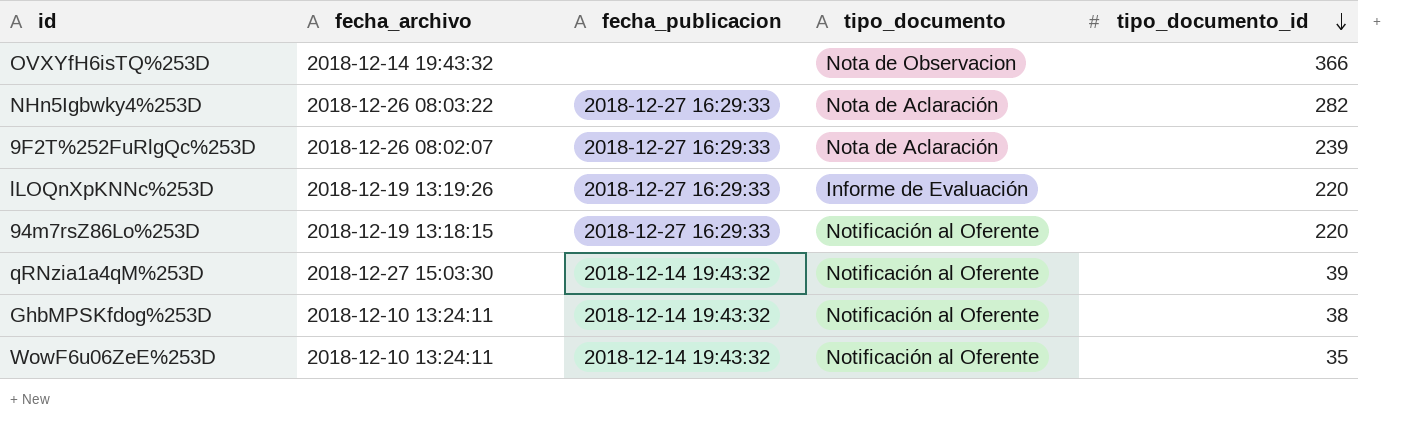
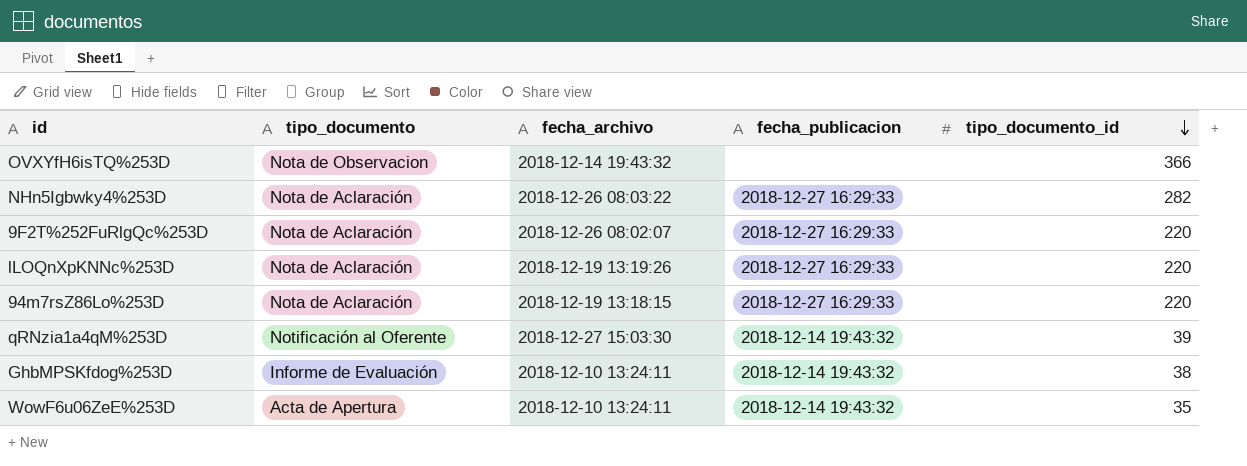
column tipo_documento | position: 4 -> 2
9F2T%252FuRlgQc%253D | tipo_documento_id: 239 -> 220
lLOQnXpKNNc%253D | tipo_documento: Informe de Evaluación -> Nota de Aclaración
94m7rsZ86Lo%253D | tipo_documento: Notificación al Oferente -> Nota de Aclaración
GhbMPSKfdog%253D | tipo_documento: Notificación al Oferente -> Informe de Evaluación
WowF6u06ZeE%253D | tipo_documento: Notificación al Oferente -> Acta de Apertura

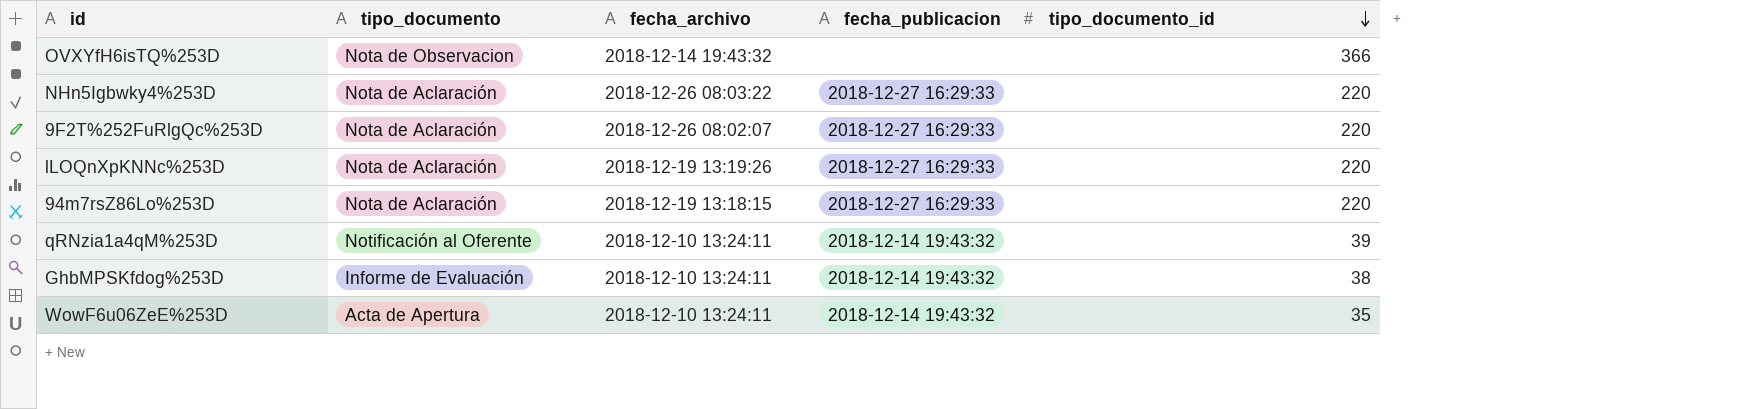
NHn5Igbwky4%253D | tipo_documento_id: 282 -> 220
qRNzia1a4qM%253D | fecha_archivo: 2018-12-27 15:03:30 -> 2018-12-10 13:24:11

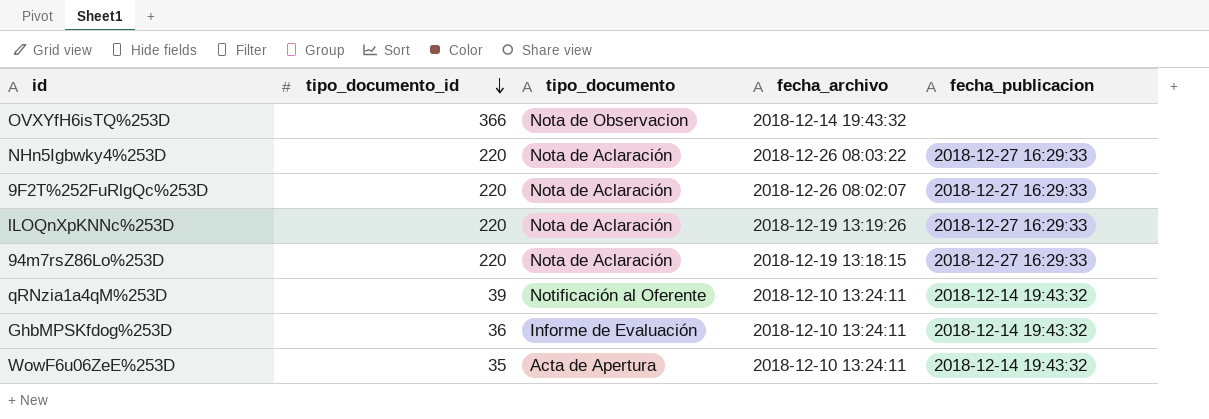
column tipo_documento_id | position: 5 -> 2
GhbMPSKfdog%253D | tipo_documento_id: 38 -> 36

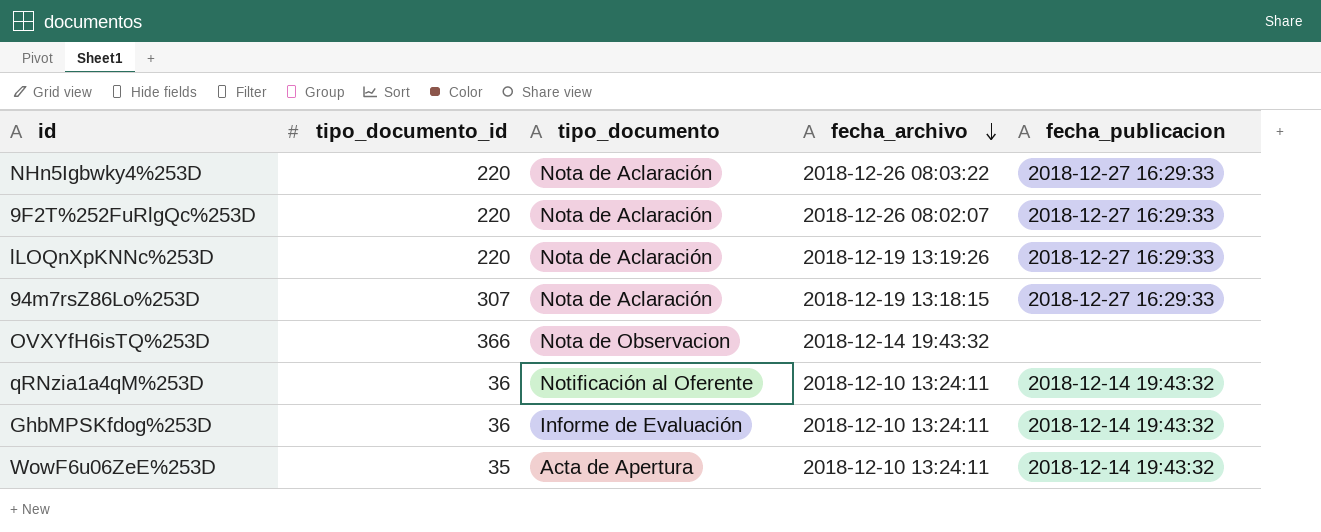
row order: tipo_documento_id descending -> fecha_archivo descending
94m7rsZ86Lo%253D | tipo_documento_id: 220 -> 307
qRNzia1a4qM%253D | tipo_documento_id: 39 -> 36

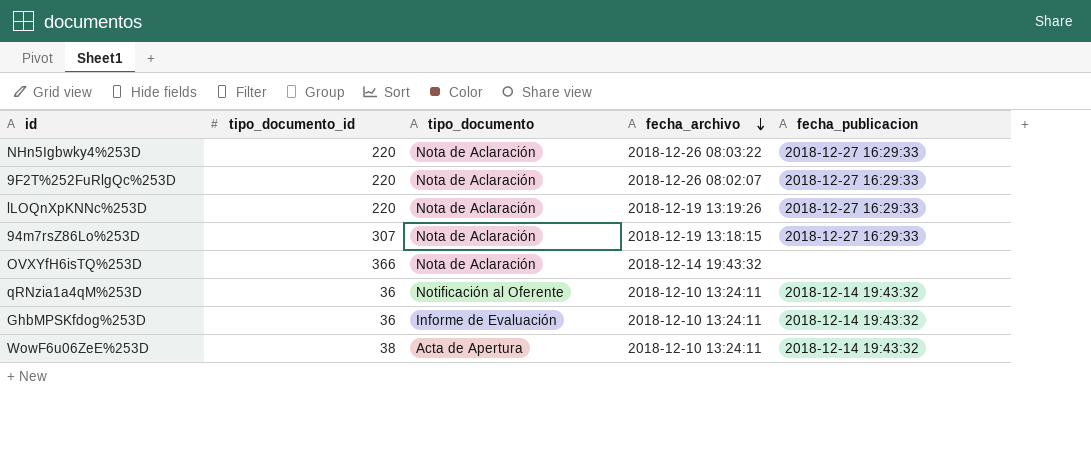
OVXYfH6isTQ%253D | tipo_documento: Nota de Observacion -> Nota de Aclaración
WowF6u06ZeE%253D | tipo_documento_id: 35 -> 38

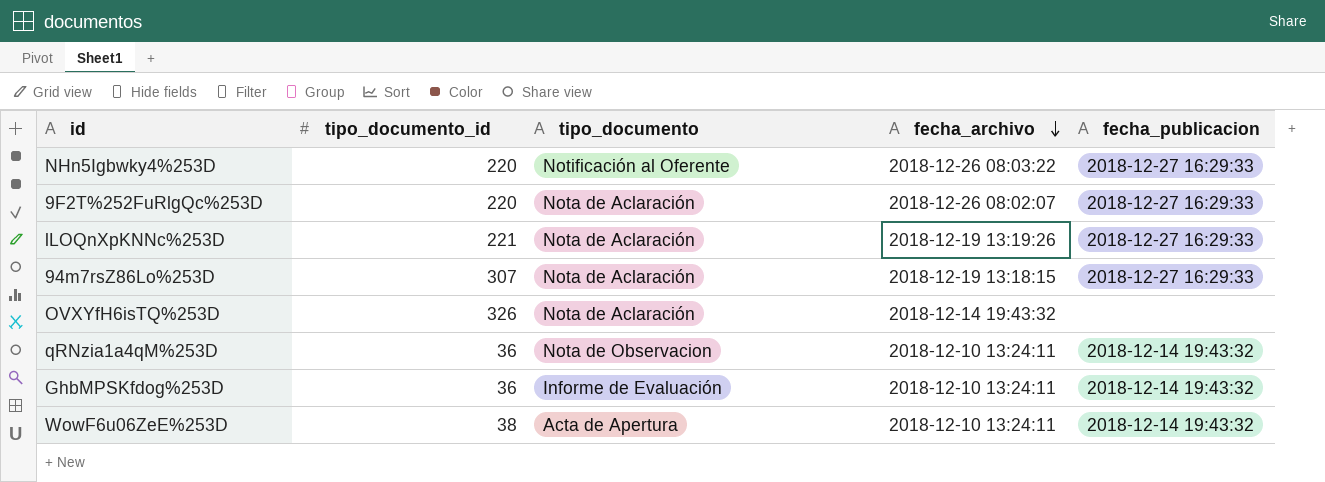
NHn5Igbwky4%253D | tipo_documento: Nota de Aclaración -> Notificación al Oferente
lLOQnXpKNNc%253D | tipo_documento_id: 220 -> 221
OVXYfH6isTQ%253D | tipo_documento_id: 366 -> 326
qRNzia1a4qM%253D | tipo_documento: Notificación al Oferente -> Nota de Observacion

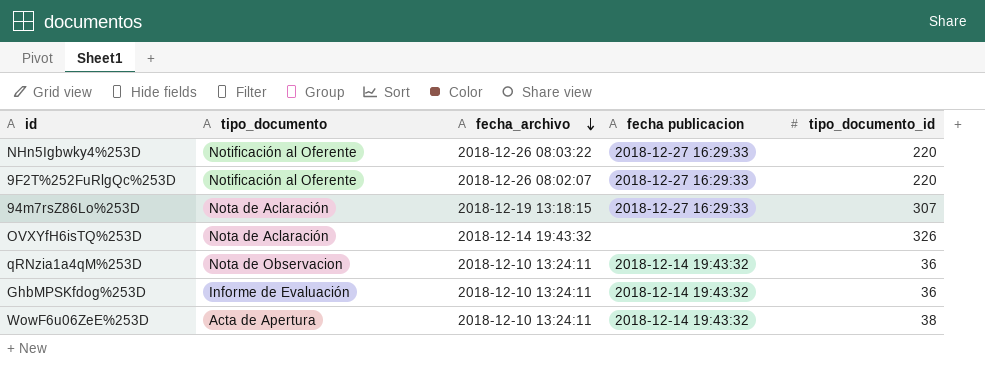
column name: fecha_publicacion -> fecha publicacion
column tipo_documento_id | position: 2 -> 5
row lLOQnXpKNNc%253D: 221 | Nota de Aclaración | 2018-12-19 13:19:26 | 2018-12-27 16:29:33 -> none
9F2T%252FuRlgQc%253D | tipo_documento: Nota de Aclaración -> Notificación al Oferente

